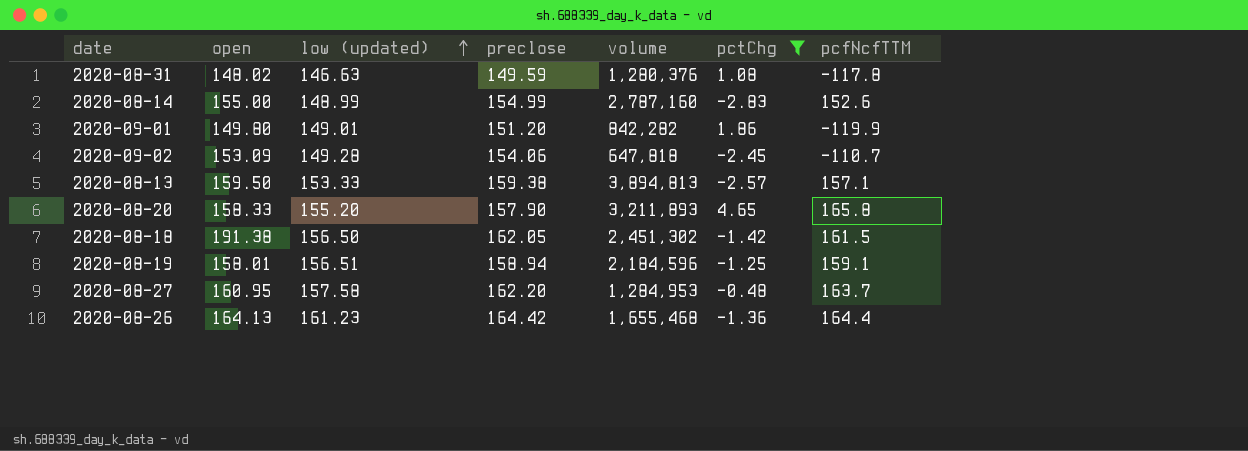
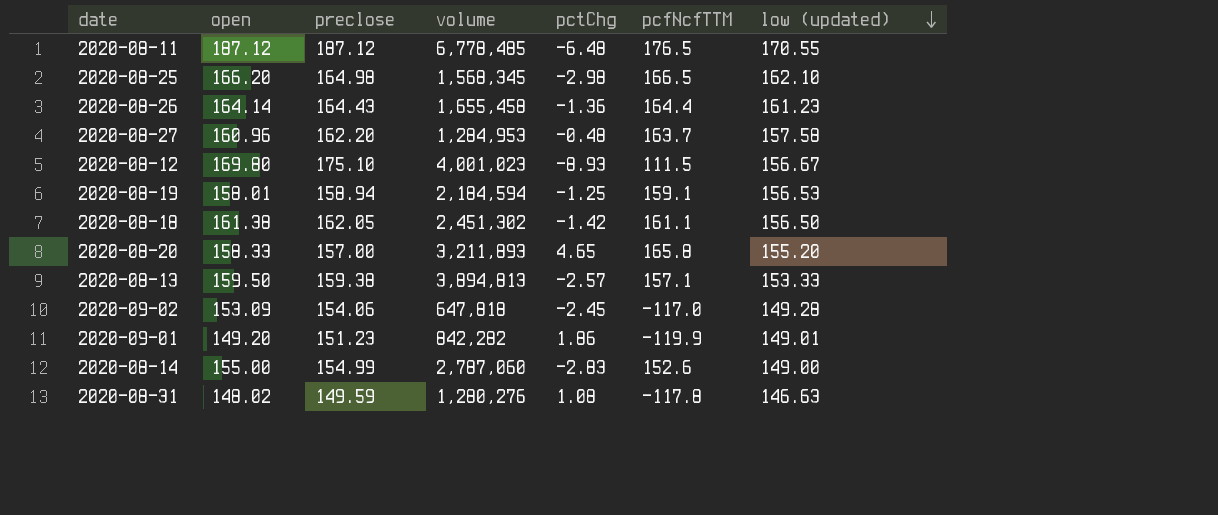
filter: pctChg >= -2.83 -> none
row order: low (updated) ascending -> low (updated) descending
column low (updated) | position: 3 -> 7
2020-08-26 | open: 164.13 -> 164.14
2020-08-26 | preclose: 164.42 -> 164.43
2020-08-26 | volume: 1,655,468 -> 1,655,458
2020-08-27 | open: 160.95 -> 160.96
2020-08-19 | volume: 2,184,596 -> 2,184,594
2020-08-19 | low (updated): 156.51 -> 156.53
2020-08-18 | open: 191.38 -> 161.38
2020-08-18 | pcfNcfTTM: 161.5 -> 161.1
2020-08-20 | preclose: 157.90 -> 157.00
2020-09-02 | pcfNcfTTM: -110.7 -> -117.0
2020-09-01 | open: 149.80 -> 149.20
2020-09-01 | preclose: 151.20 -> 151.23
2020-08-14 | volume: 2,787,160 -> 2,787,060
2020-08-14 | low (updated): 148.99 -> 149.00
2020-08-31 | volume: 1,280,376 -> 1,280,276

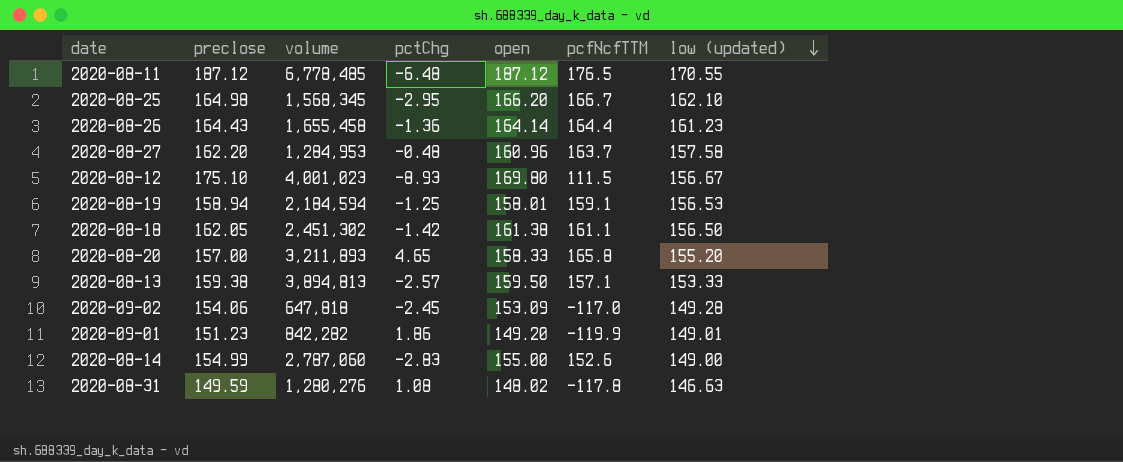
column open | position: 2 -> 5
2020-08-25 | pctChg: -2.98 -> -2.95
2020-08-25 | pcfNcfTTM: 166.5 -> 166.7

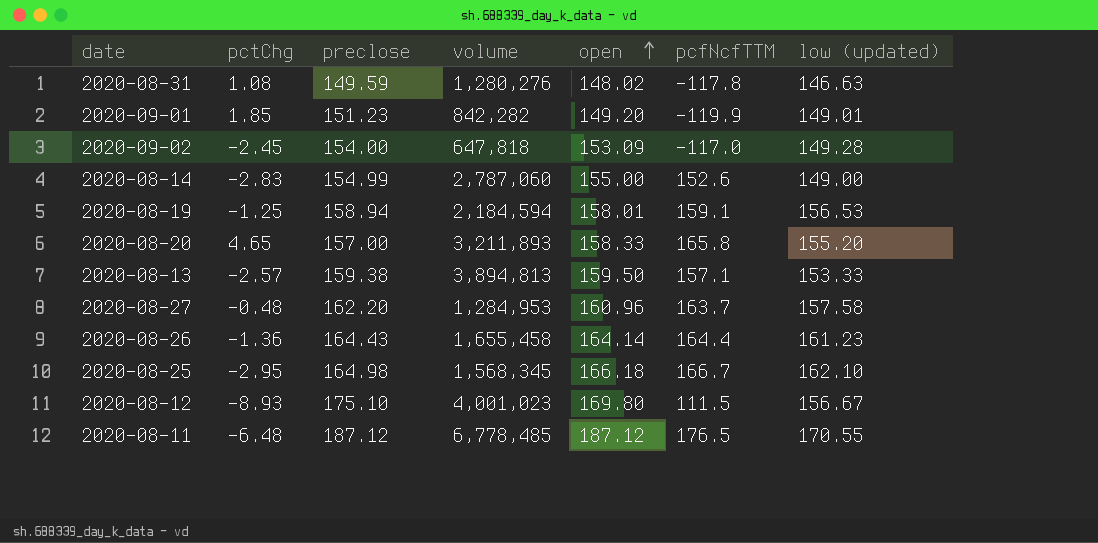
row order: low (updated) descending -> open ascending
column pctChg | position: 4 -> 2
row 2020-08-18: 162.05 | 2,451,302 | -1.42 | 161.38 | 161.1 | 156.50 -> none
2020-09-01 | pctChg: 1.86 -> 1.85
2020-09-02 | preclose: 154.06 -> 154.00
2020-08-25 | open: 166.20 -> 166.18

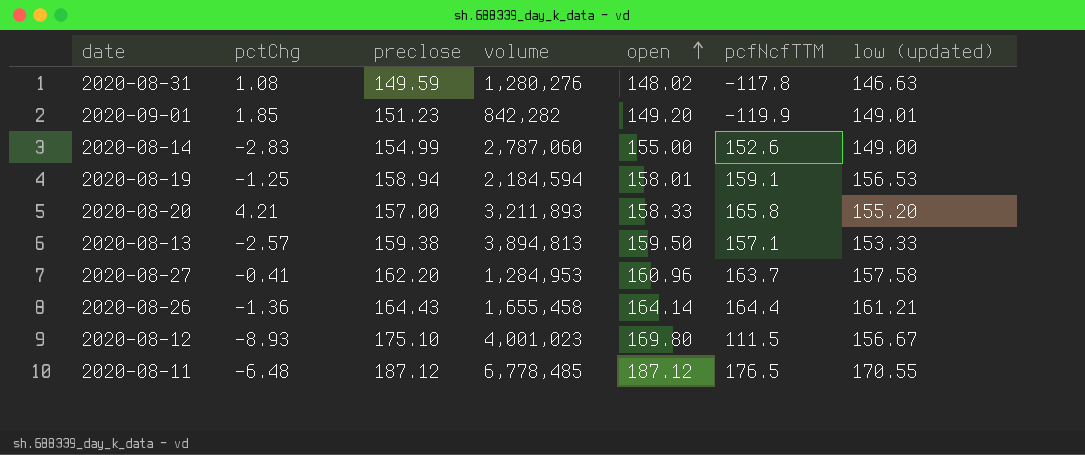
row 2020-09-02: -2.45 | 154.00 | 647,818 | 153.09 | -117.0 | 149.28 -> none
row 2020-08-25: -2.95 | 164.98 | 1,568,345 | 166.18 | 166.7 | 162.10 -> none
2020-08-20 | pctChg: 4.65 -> 4.21
2020-08-27 | pctChg: -0.48 -> -0.41
2020-08-26 | low (updated): 161.23 -> 161.21

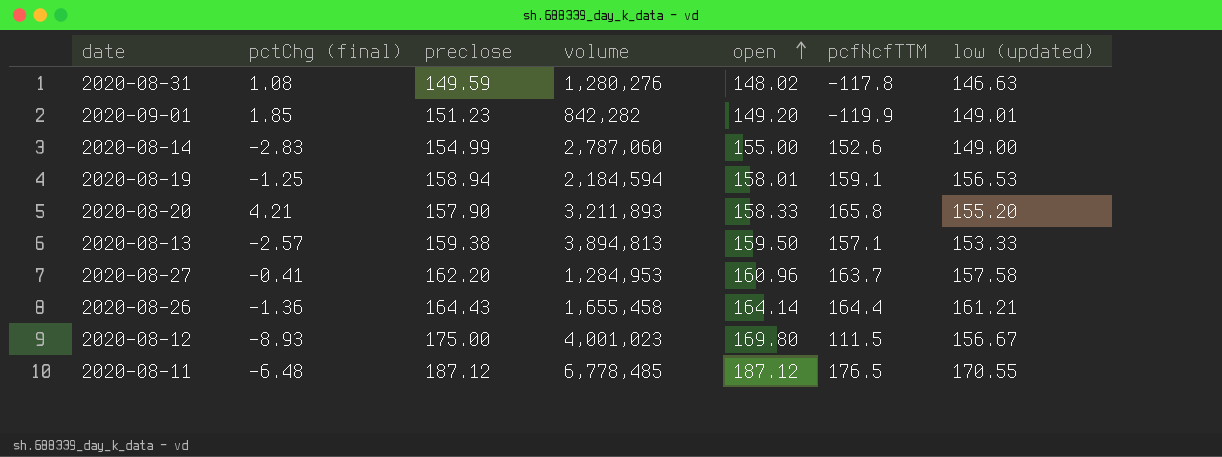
column name: pctChg -> pctChg (final)
2020-08-20 | preclose: 157.00 -> 157.90
2020-08-12 | preclose: 175.10 -> 175.00

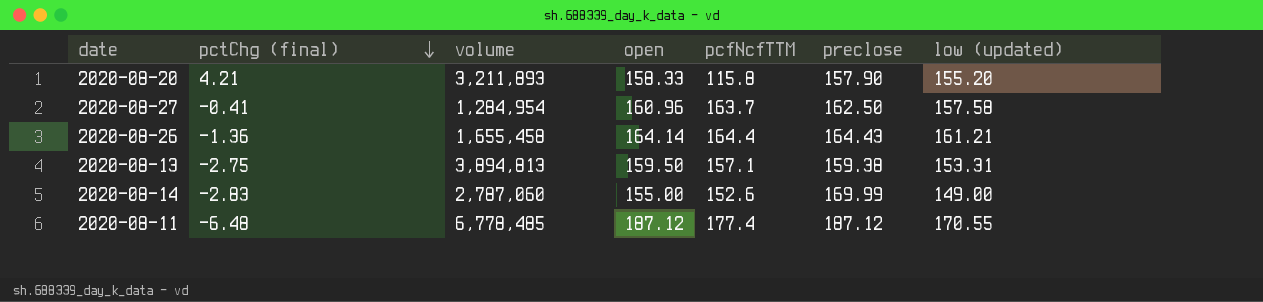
row order: open ascending -> pctChg (final) descending
column preclose | position: 3 -> 6
row 2020-08-31: 1.08 | 149.59 | 1,280,276 | 148.02 | -117.8 | 146.63 -> none
row 2020-09-01: 1.85 | 151.23 | 842,282 | 149.20 | -119.9 | 149.01 -> none
row 2020-08-19: -1.25 | 158.94 | 2,184,594 | 158.01 | 159.1 | 156.53 -> none
row 2020-08-12: -8.93 | 175.00 | 4,001,023 | 169.80 | 111.5 | 156.67 -> none
2020-08-20 | pcfNcfTTM: 165.8 -> 115.8
2020-08-27 | volume: 1,284,953 -> 1,284,954
2020-08-27 | preclose: 162.20 -> 162.50
2020-08-13 | pctChg (final): -2.57 -> -2.75
2020-08-13 | low (updated): 153.33 -> 153.31
2020-08-14 | preclose: 154.99 -> 169.99
2020-08-11 | pcfNcfTTM: 176.5 -> 177.4

